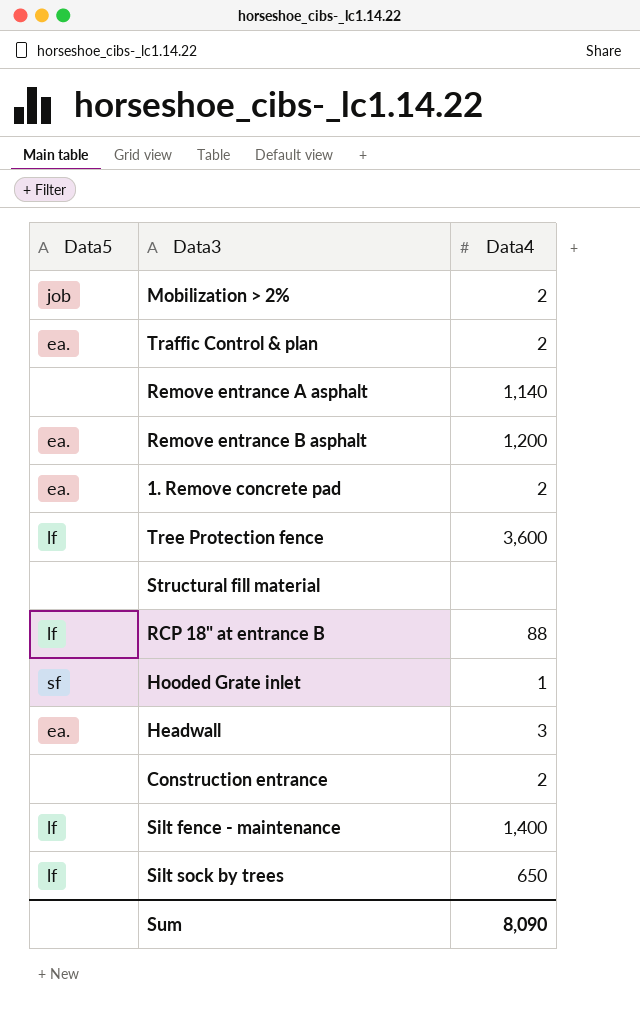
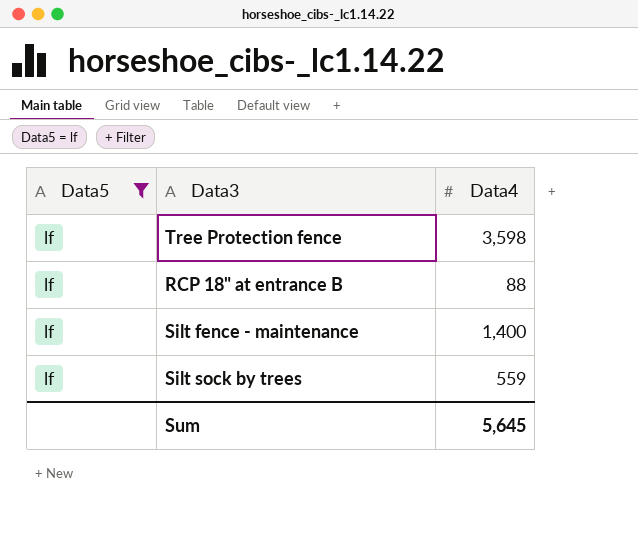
filter: none -> Data5 = lf
Tree Protection fence | Data4: 3,600 -> 3,598
Silt sock by trees | Data4: 650 -> 559
Sum | Data4: 8,090 -> 5,645

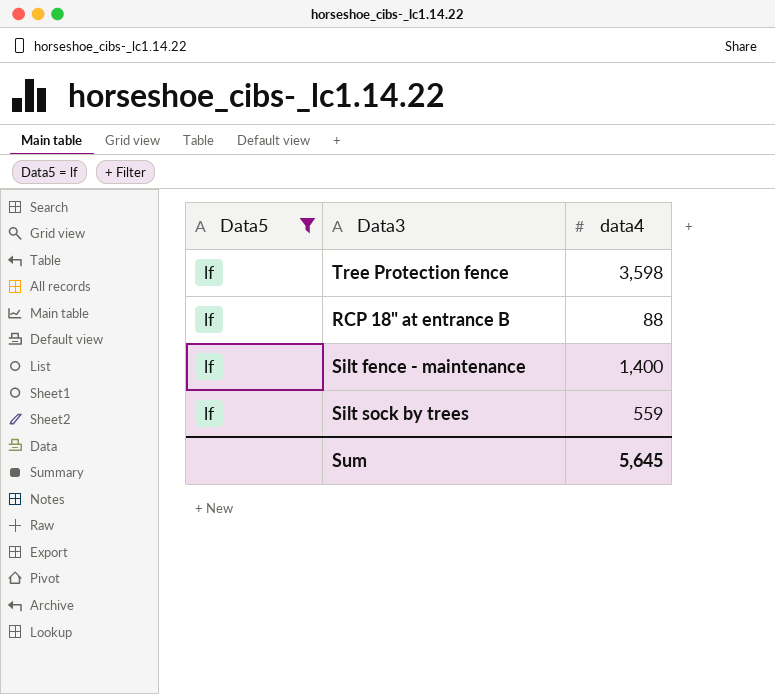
column name: Data4 -> data4

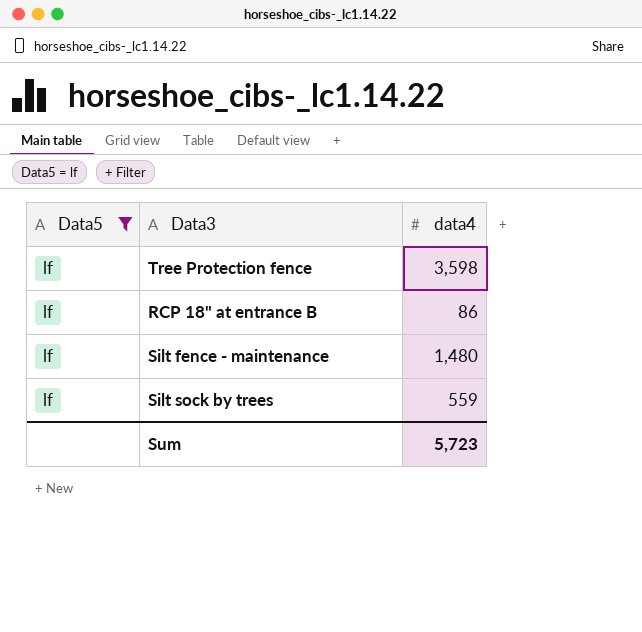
RCP 18" at entrance B | data4: 88 -> 86
Silt fence - maintenance | data4: 1,400 -> 1,480
Sum | data4: 5,645 -> 5,723

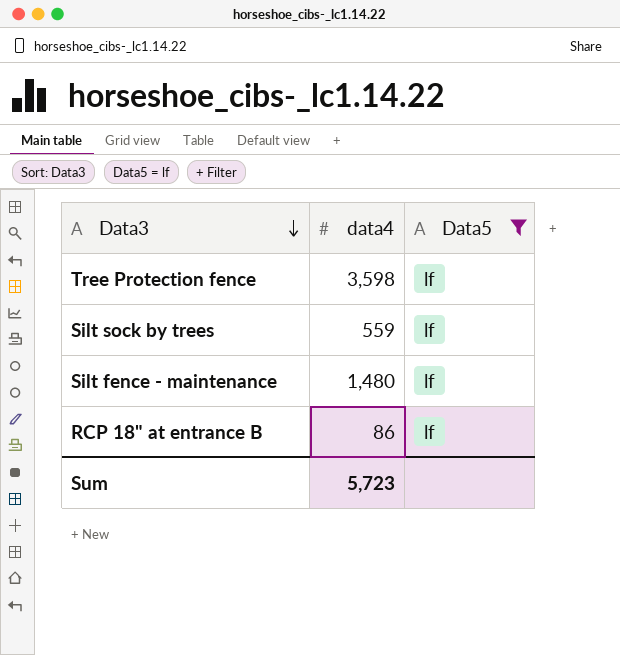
row order: none -> Data3 descending
column Data5 | position: 1 -> 3

